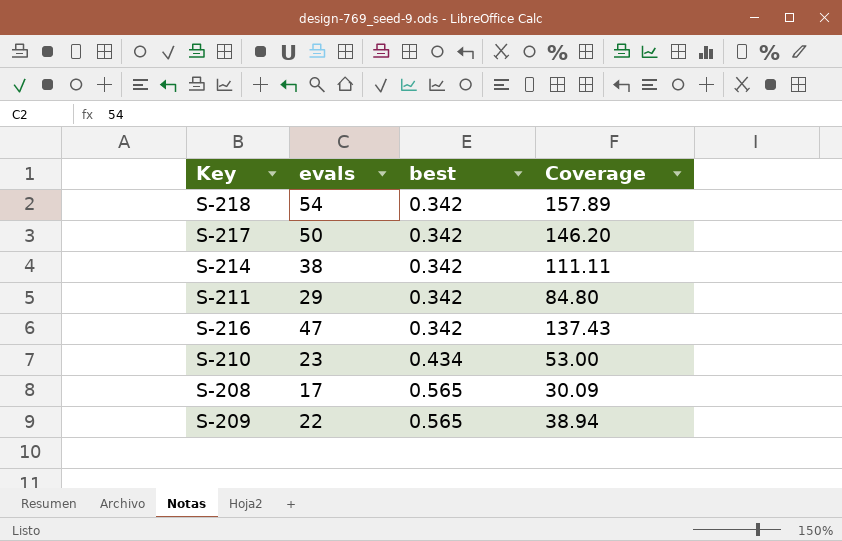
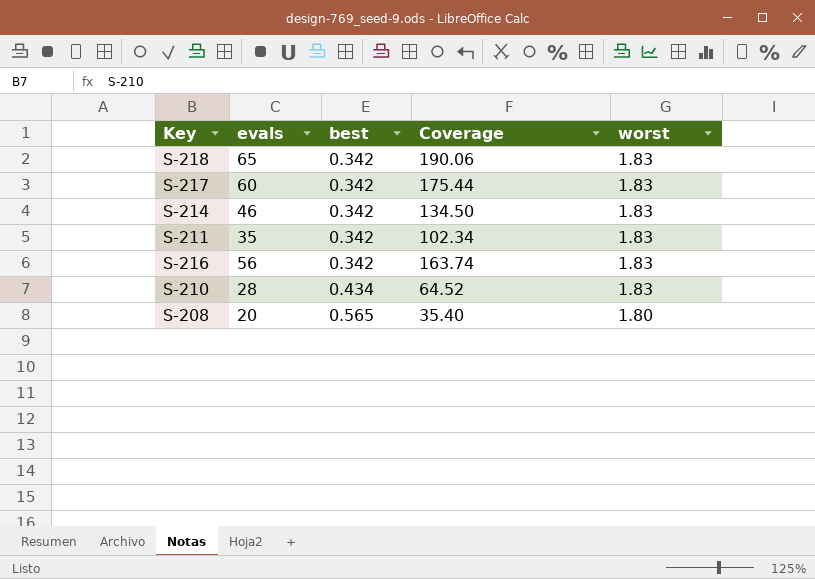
column worst | position: none -> 5
row S-209: 22 | 0.565 | 38.94 -> none
S-218 | evals: 54 -> 65
S-218 | Coverage: 157.89 -> 190.06
S-217 | evals: 50 -> 60
S-217 | Coverage: 146.20 -> 175.44
S-214 | evals: 38 -> 46
S-214 | Coverage: 111.11 -> 134.50
S-211 | evals: 29 -> 35
S-211 | Coverage: 84.80 -> 102.34
S-216 | evals: 47 -> 56
S-216 | Coverage: 137.43 -> 163.74
S-210 | evals: 23 -> 28
S-210 | Coverage: 53.00 -> 64.52
S-208 | evals: 17 -> 20
S-208 | Coverage: 30.09 -> 35.40

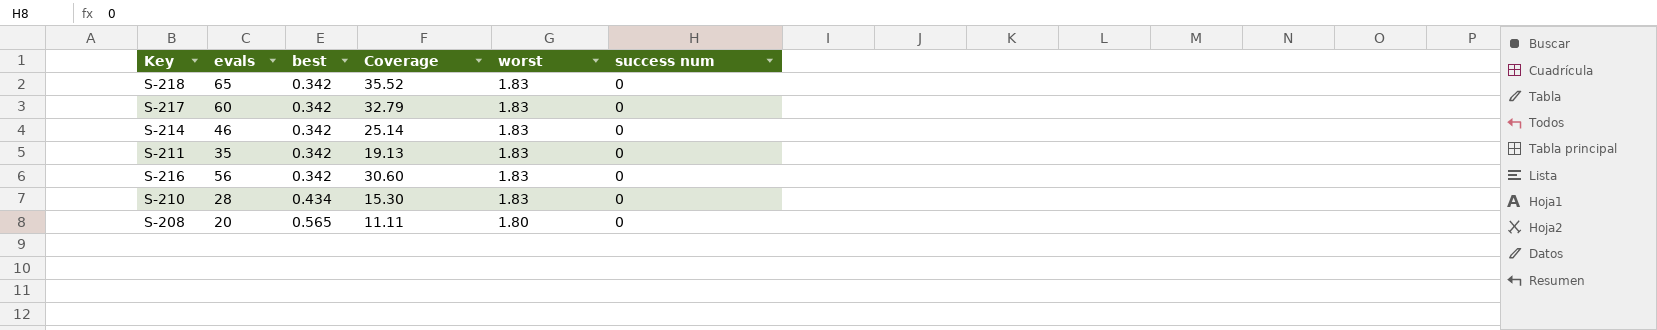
column Coverage | formula: [evals] / [best] -> [evals] / [worst]
column success num | position: none -> 6

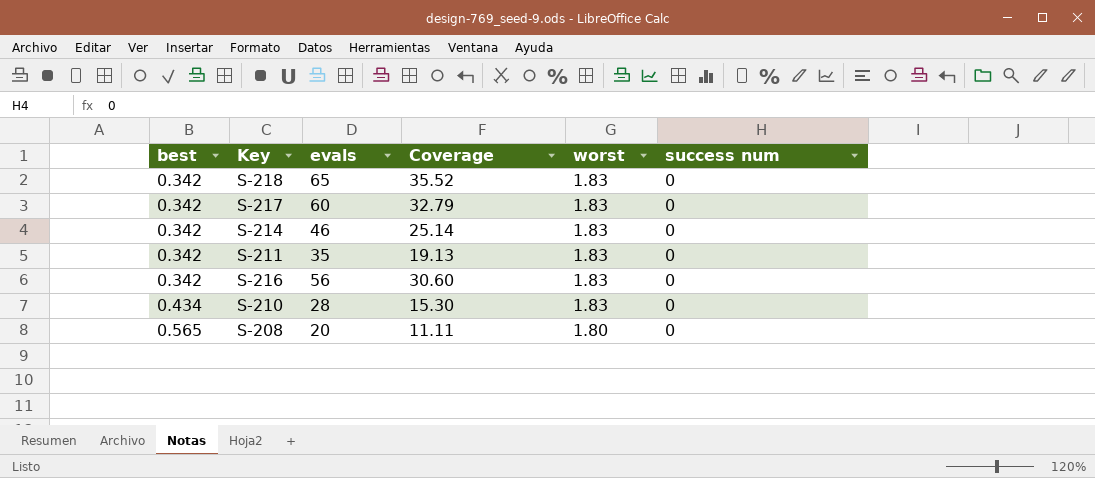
column best | position: 3 -> 1

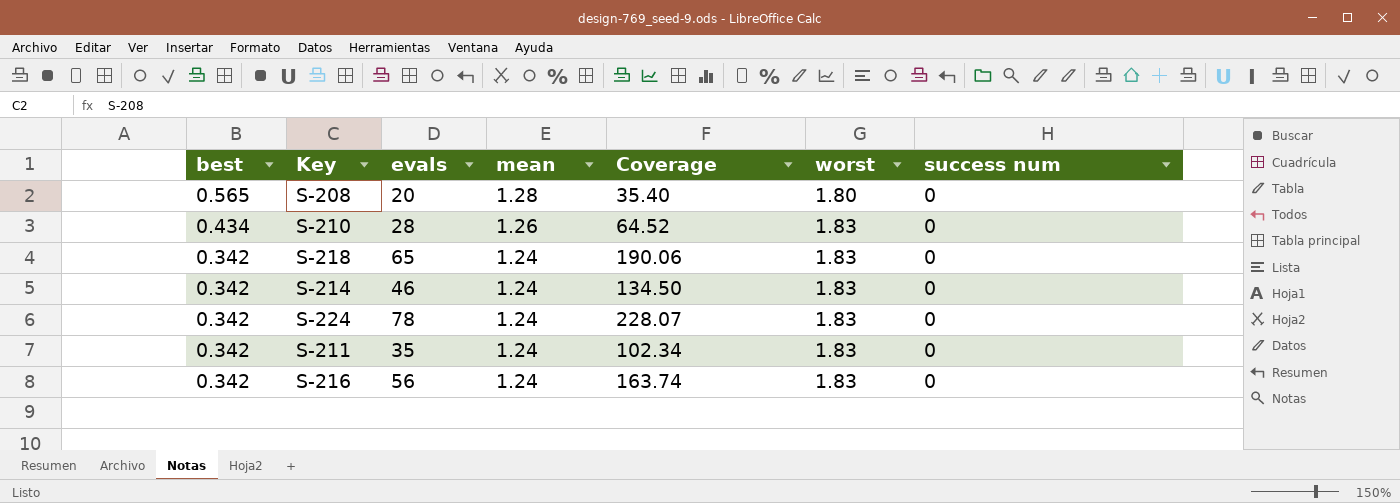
row order: best ascending -> best descending
column mean | position: none -> 4
column Coverage | formula: [evals] / [worst] -> [evals] / [best]
row S-217: 0.342 | 60 | 32.79 | 1.83 | 0 -> none
row S-224: none -> 0.342 | 78 | 1.24 | 228.07 | 1.83 | 0

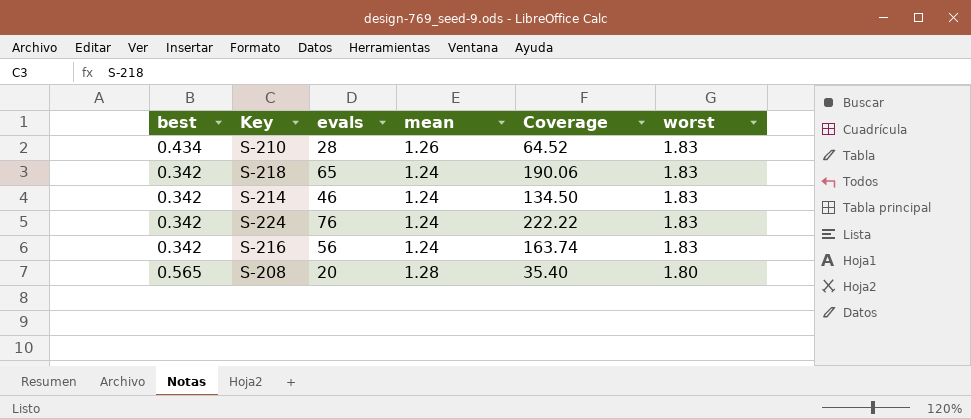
row order: best descending -> worst descending
column success num | position: 7 -> none
row S-211: 0.342 | 35 | 1.24 | 102.34 | 1.83 | 0 -> none
S-224 | evals: 78 -> 76
S-224 | Coverage: 228.07 -> 222.22

